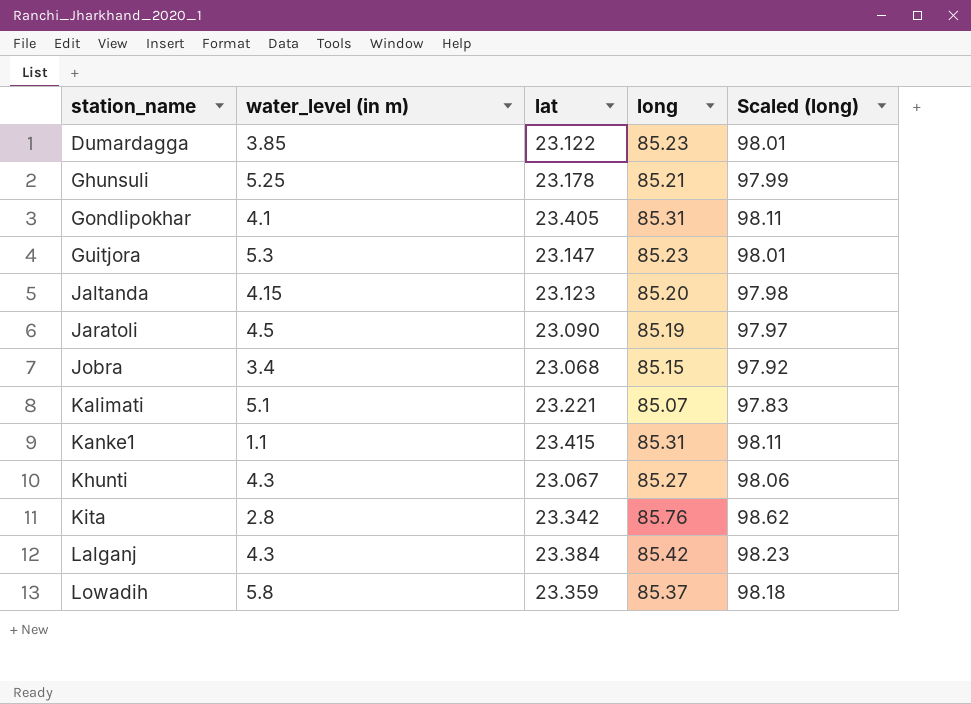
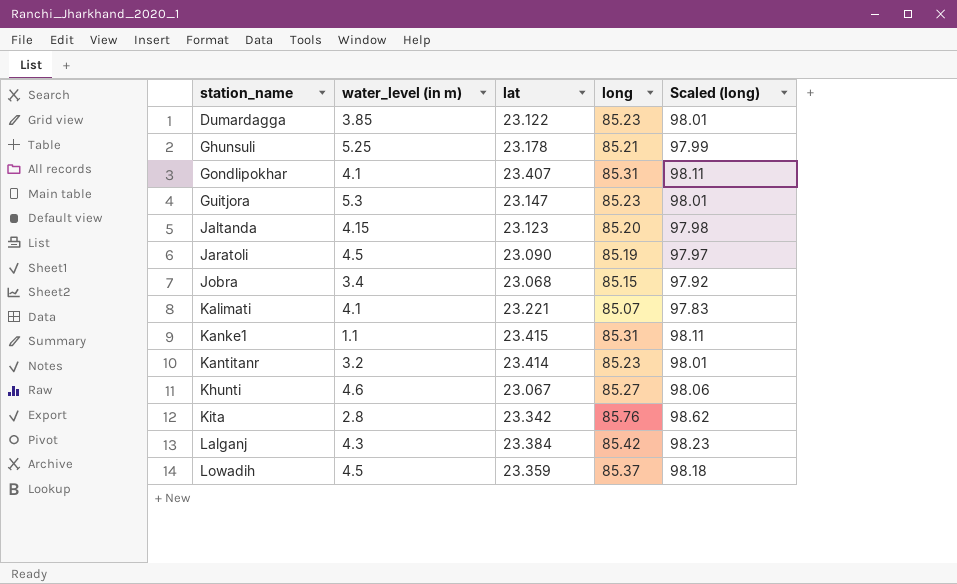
Gondlipokhar | lat: 23.405 -> 23.407
Kalimati | water_level (in m): 5.1 -> 4.1
row Kantitanr: none -> 3.2 | 23.414 | 85.23 | 98.01
Khunti | water_level (in m): 4.3 -> 4.6
Lowadih | water_level (in m): 5.8 -> 4.5

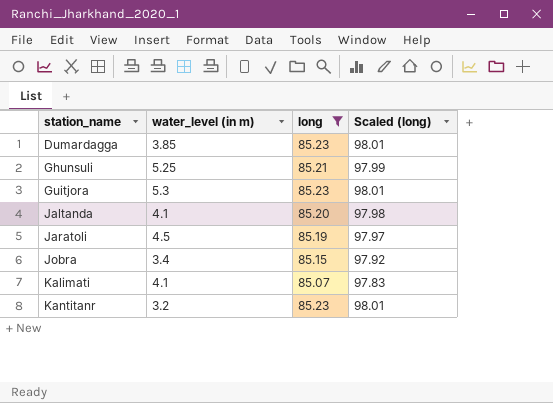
filter: none -> long <= 85.23
column lat | position: 3 -> none
Jaltanda | water_level (in m): 4.15 -> 4.1

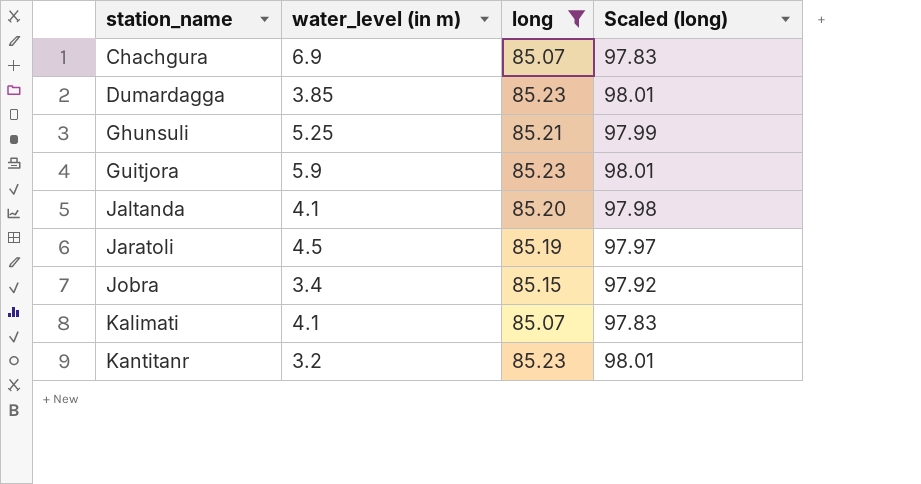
row Chachgura: none -> 6.9 | 85.07 | 97.83
Guitjora | water_level (in m): 5.3 -> 5.9

